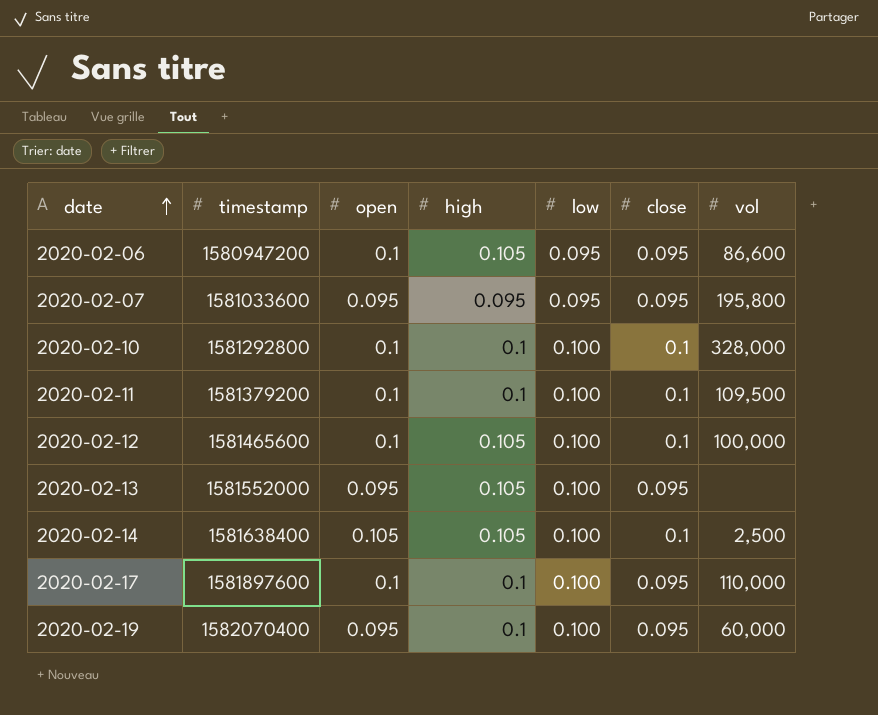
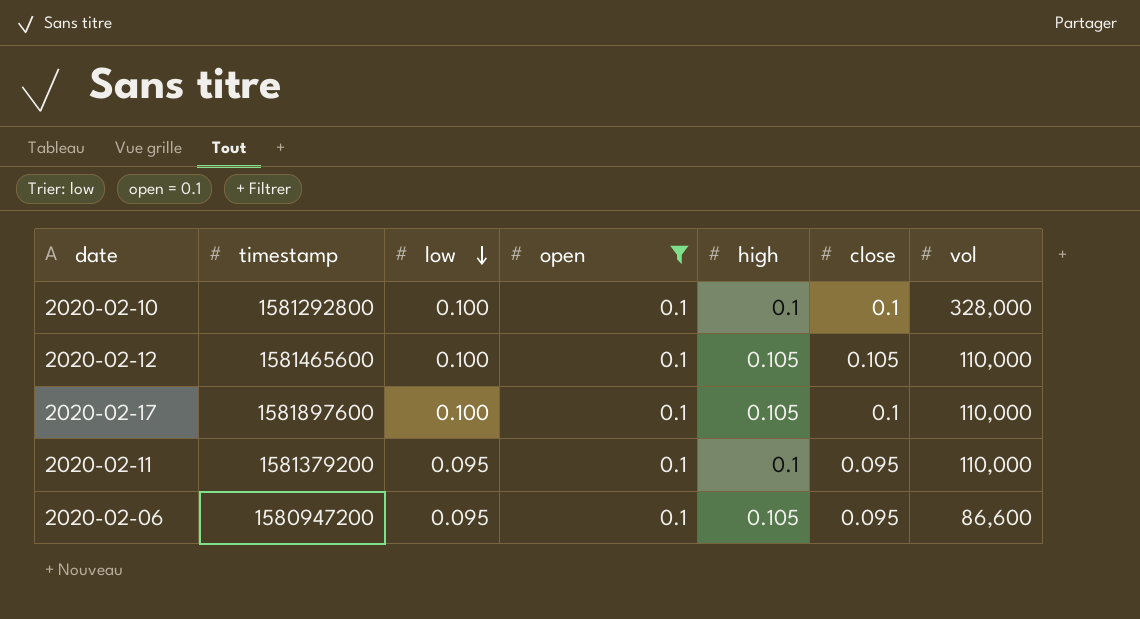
filter: none -> open = 0.1
row order: date ascending -> low descending
column low | position: 5 -> 3
2020-02-12 | close: 0.1 -> 0.105
2020-02-12 | vol: 100,000 -> 110,000
2020-02-17 | high: 0.1 -> 0.105
2020-02-17 | close: 0.095 -> 0.1
2020-02-11 | low: 0.100 -> 0.095
2020-02-11 | close: 0.1 -> 0.095
2020-02-11 | vol: 109,500 -> 110,000

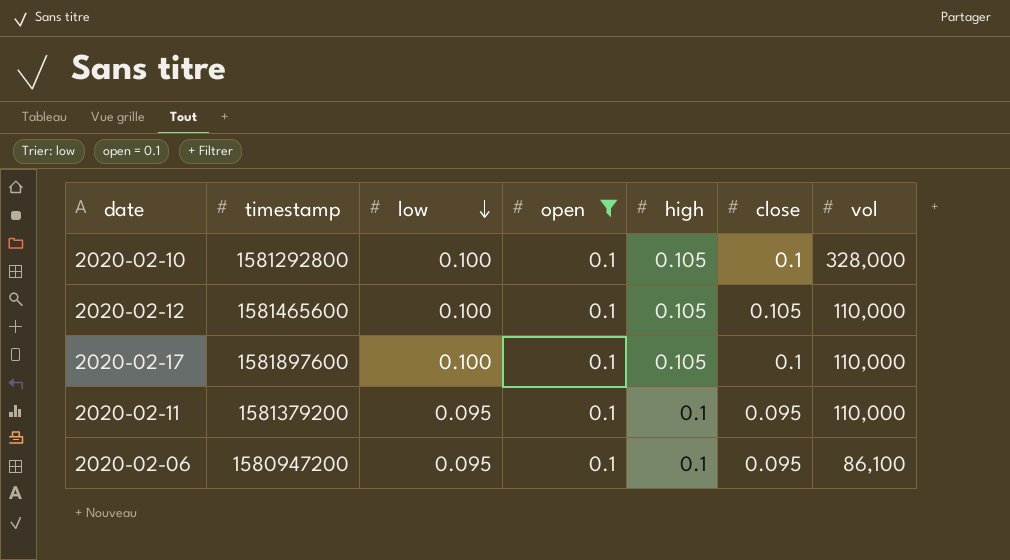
2020-02-10 | high: 0.1 -> 0.105
2020-02-06 | high: 0.105 -> 0.1
2020-02-06 | vol: 86,600 -> 86,100

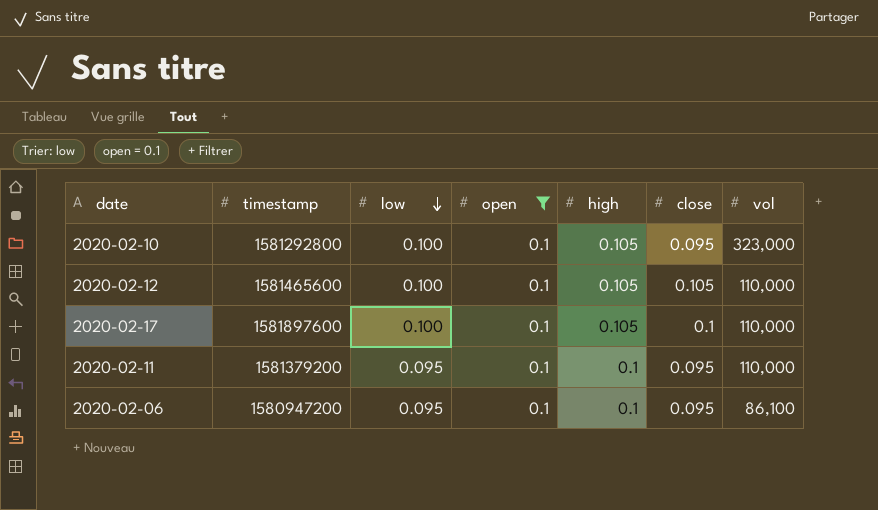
2020-02-10 | close: 0.1 -> 0.095
2020-02-10 | vol: 328,000 -> 323,000

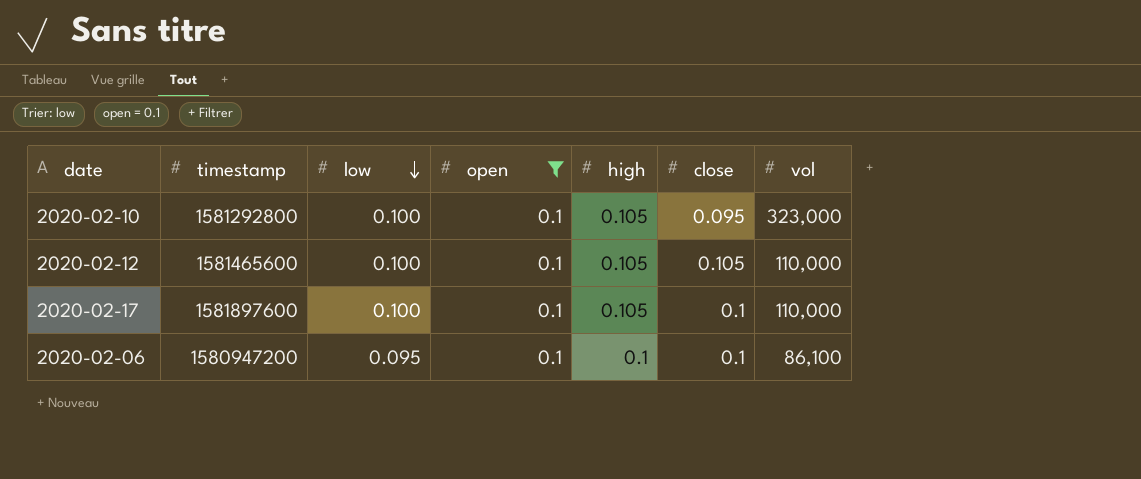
row 2020-02-11: 1581379200 | 0.095 | 0.1 | 0.1 | 0.095 | 110,000 -> none
2020-02-06 | close: 0.095 -> 0.1

